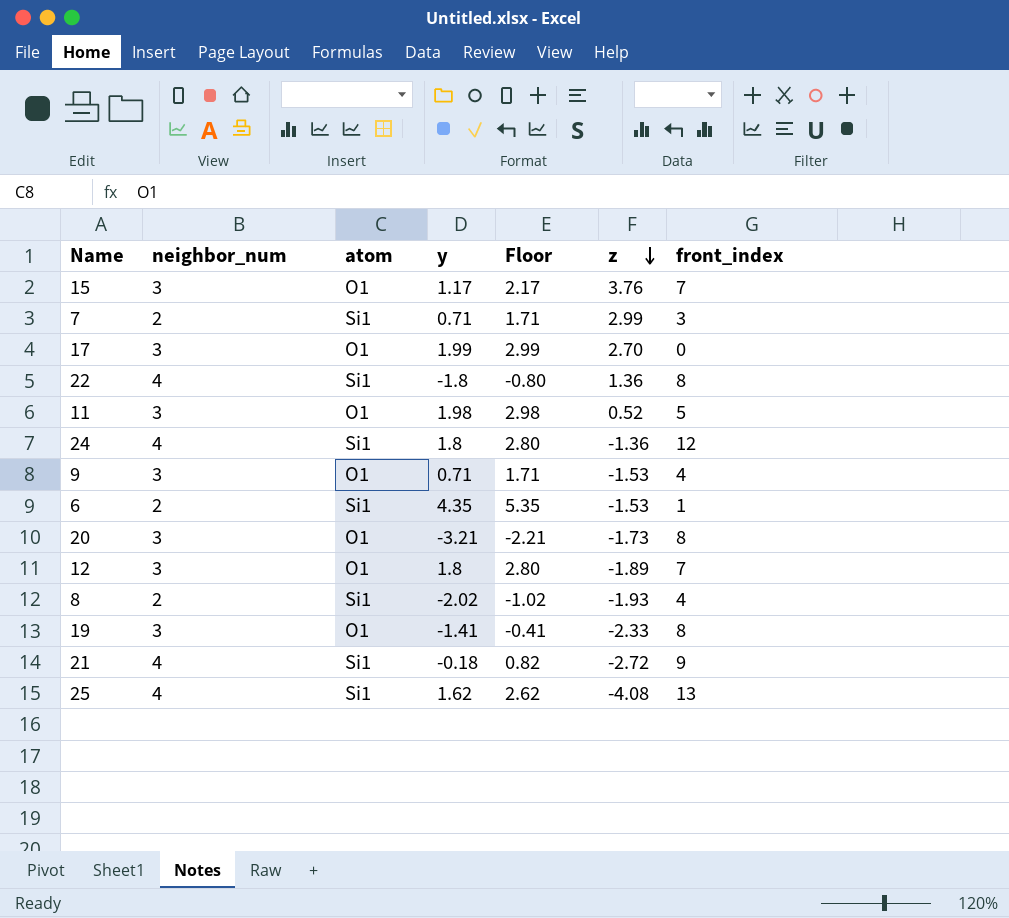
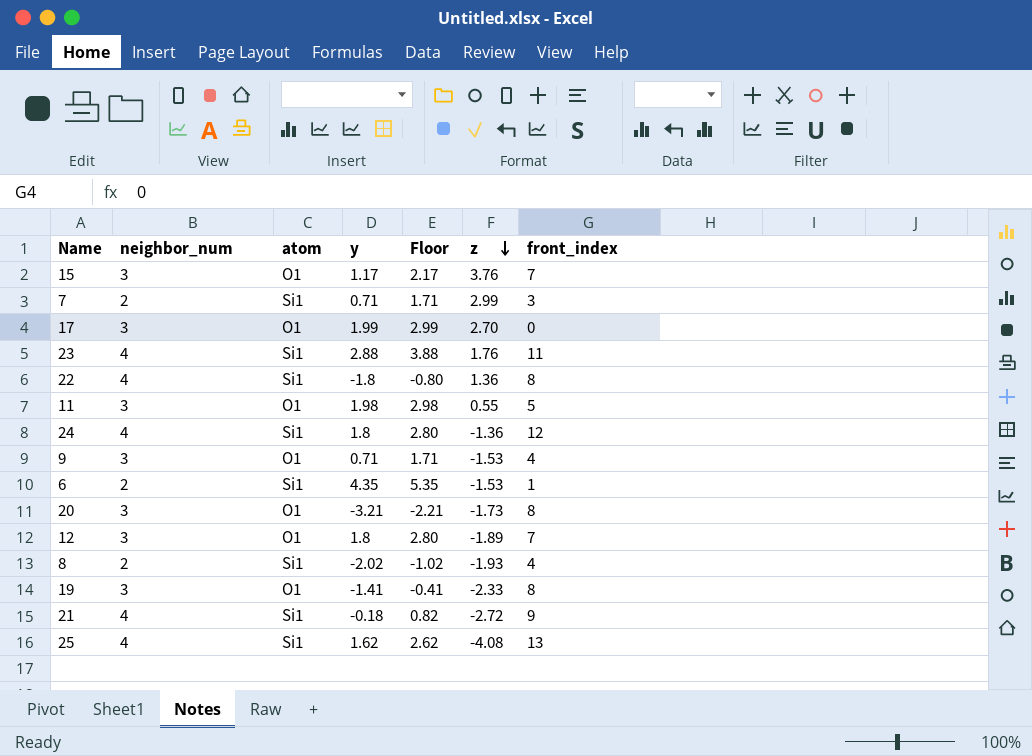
row 23: none -> 4 | Si1 | 2.88 | 3.88 | 1.76 | 11
11 | z: 0.52 -> 0.55

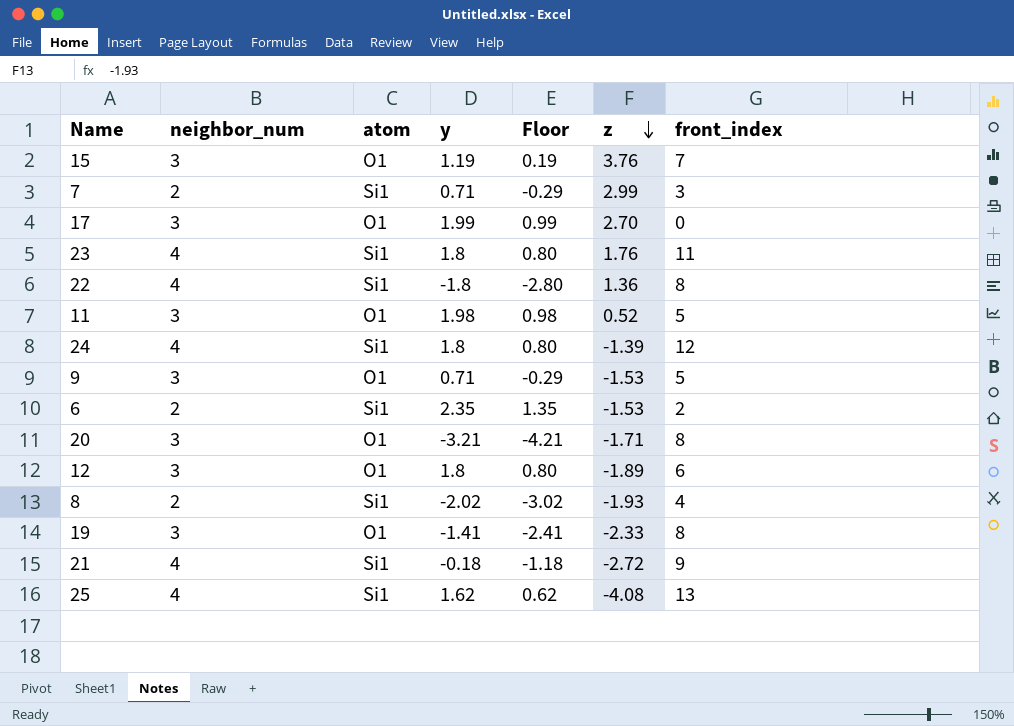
column Floor | formula: [y] + 1 -> [y] - 1
15 | y: 1.17 -> 1.19
23 | y: 2.88 -> 1.8
11 | z: 0.55 -> 0.52
24 | z: -1.36 -> -1.39
9 | front_index: 4 -> 5
6 | y: 4.35 -> 2.35
6 | front_index: 1 -> 2
20 | z: -1.73 -> -1.71
12 | front_index: 7 -> 6

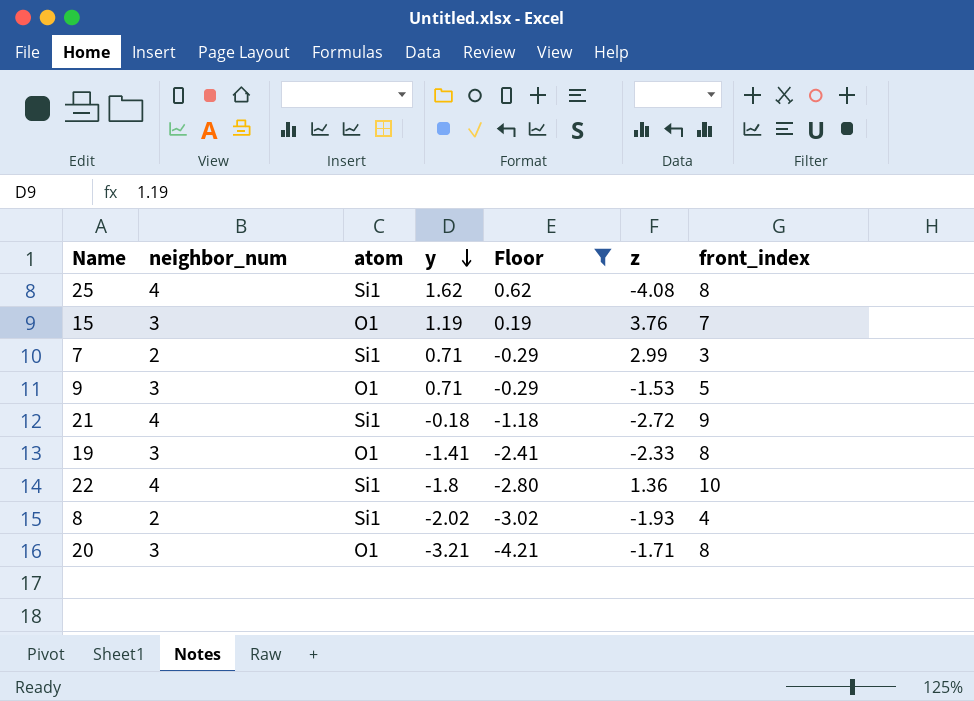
filter: none -> Floor <= 0.62
row order: z descending -> y descending
25 | front_index: 13 -> 8
22 | front_index: 8 -> 10

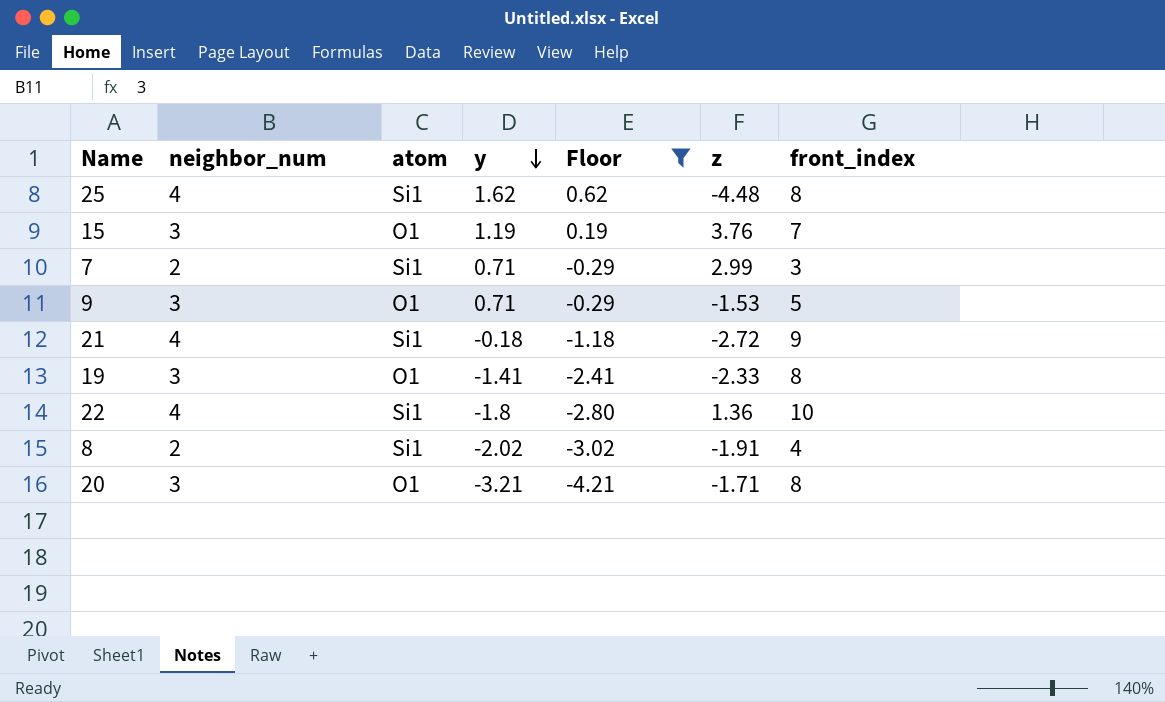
25 | z: -4.08 -> -4.48
8 | z: -1.93 -> -1.91

